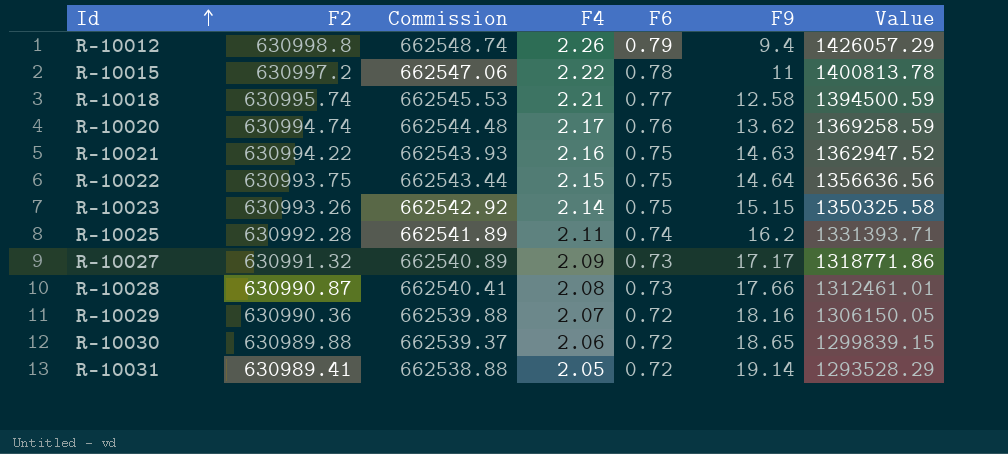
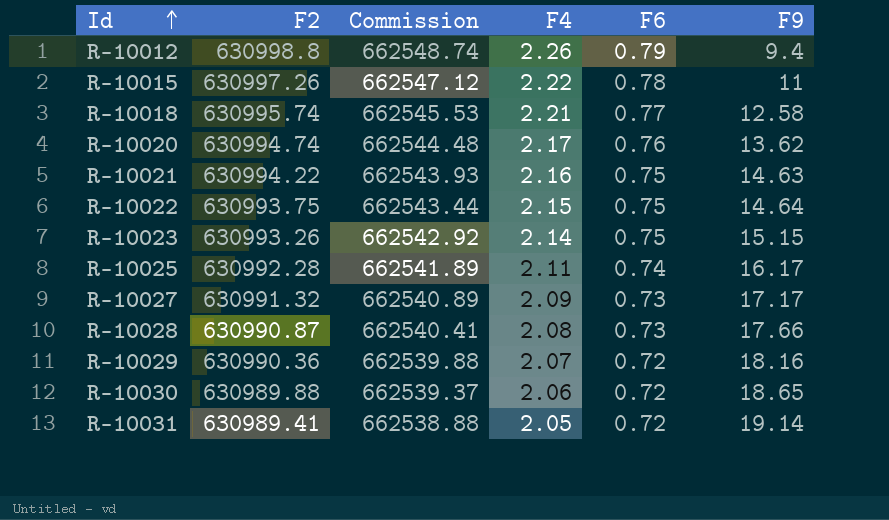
column Value | formula: [F2] * [F4] -> none
R-10015 | F2: 630997.2 -> 630997.26
R-10015 | Commission: 662547.06 -> 662547.12
R-10025 | F9: 16.2 -> 16.17

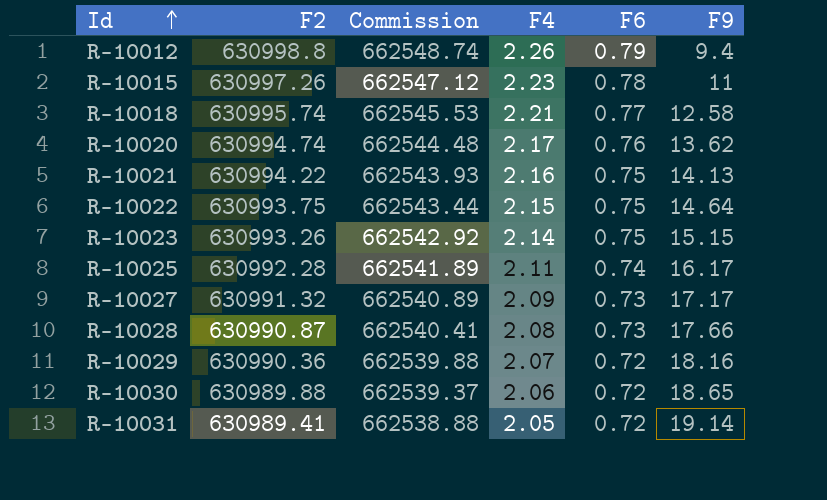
R-10015 | F4: 2.22 -> 2.23
R-10021 | F9: 14.63 -> 14.13

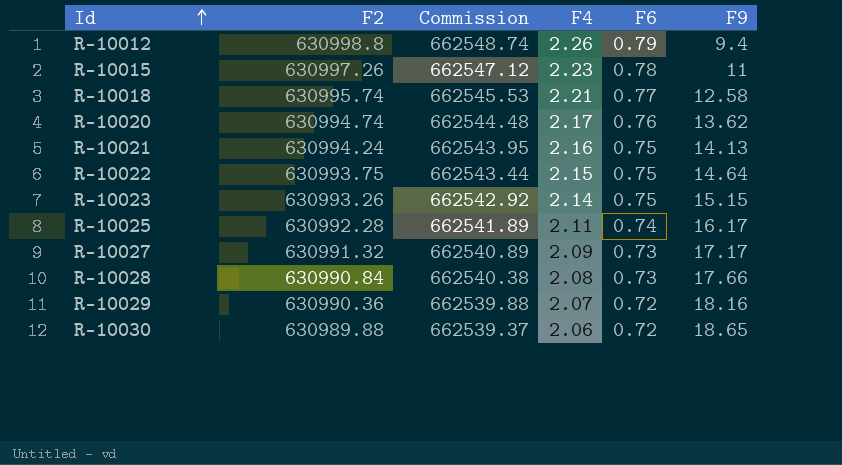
row R-10031: 630989.41 | 662538.88 | 2.05 | 0.72 | 19.14 -> none
R-10021 | F2: 630994.22 -> 630994.24
R-10021 | Commission: 662543.93 -> 662543.95
R-10028 | F2: 630990.87 -> 630990.84
R-10028 | Commission: 662540.41 -> 662540.38

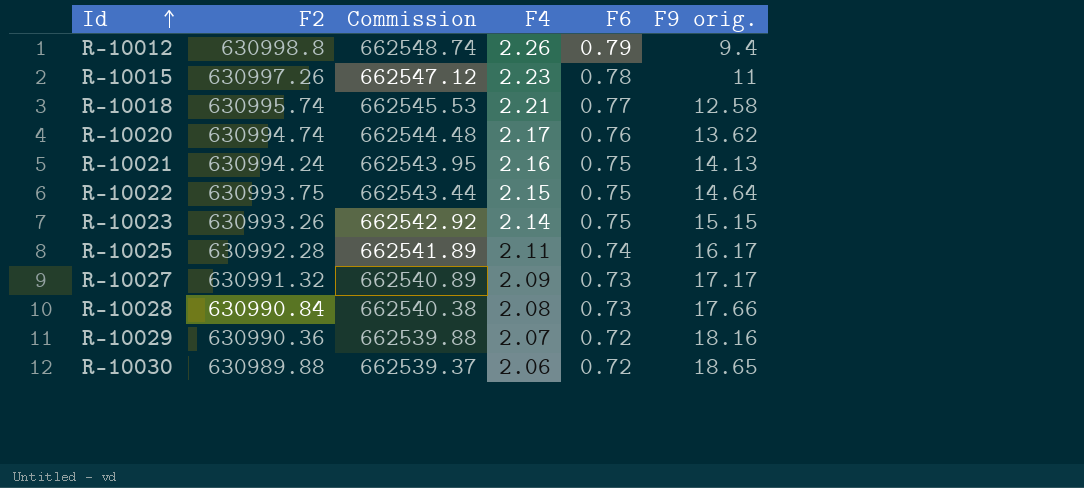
column name: F9 -> F9 orig.

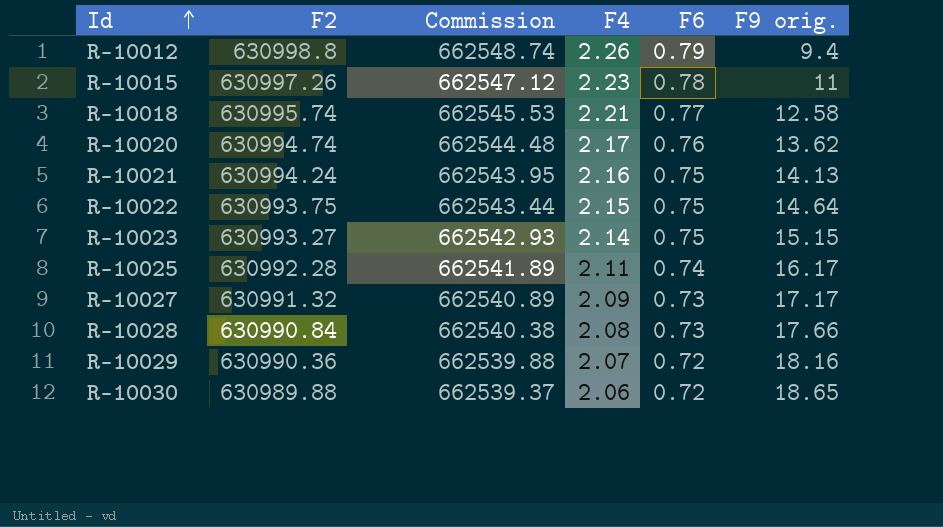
R-10023 | F2: 630993.26 -> 630993.27
R-10023 | Commission: 662542.92 -> 662542.93

